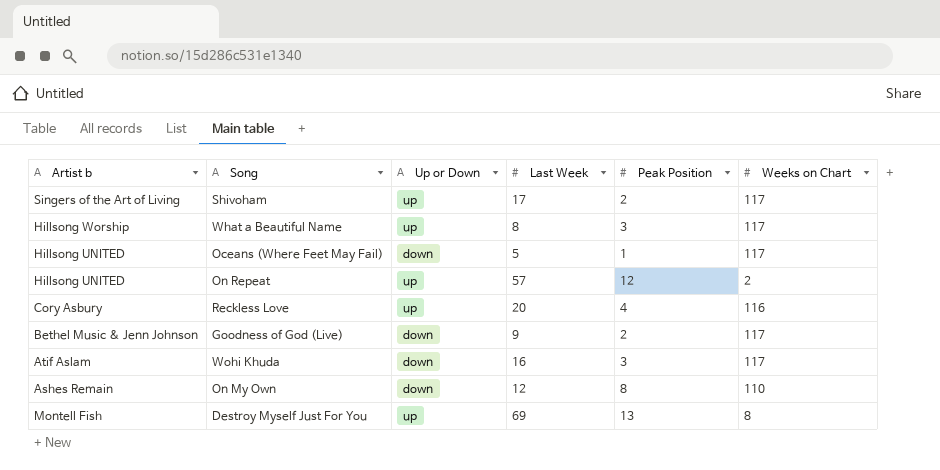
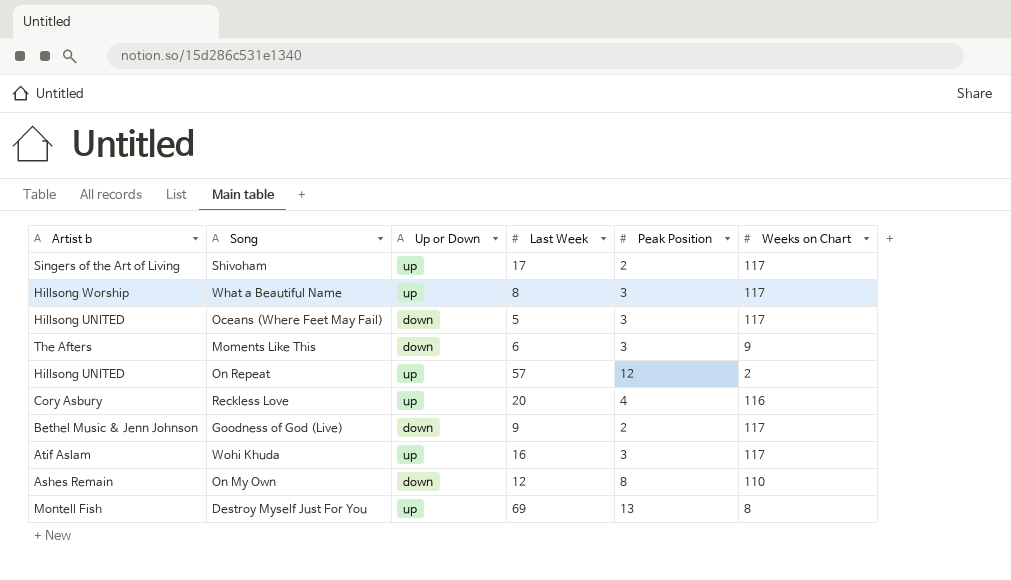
Oceans (Where Feet May Fail) | Peak Position: 1 -> 3
row Moments Like This: none -> The Afters | down | 6 | 3 | 9
Wohi Khuda | Up or Down: down -> up

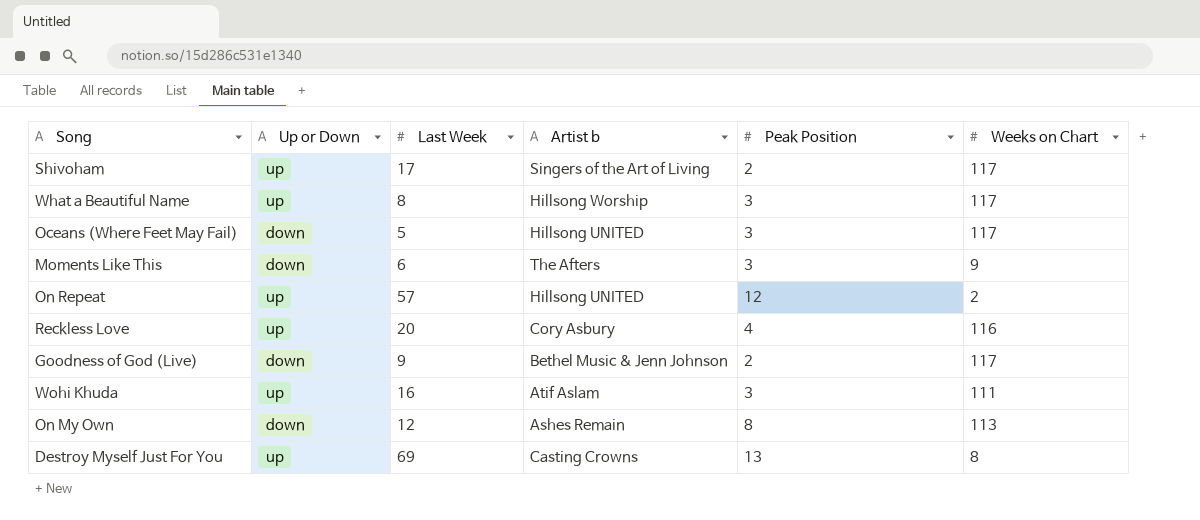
column Artist b | position: 1 -> 4
Wohi Khuda | Weeks on Chart: 117 -> 111
On My Own | Weeks on Chart: 110 -> 113
Destroy Myself Just For You | Artist b: Montell Fish -> Casting Crowns

